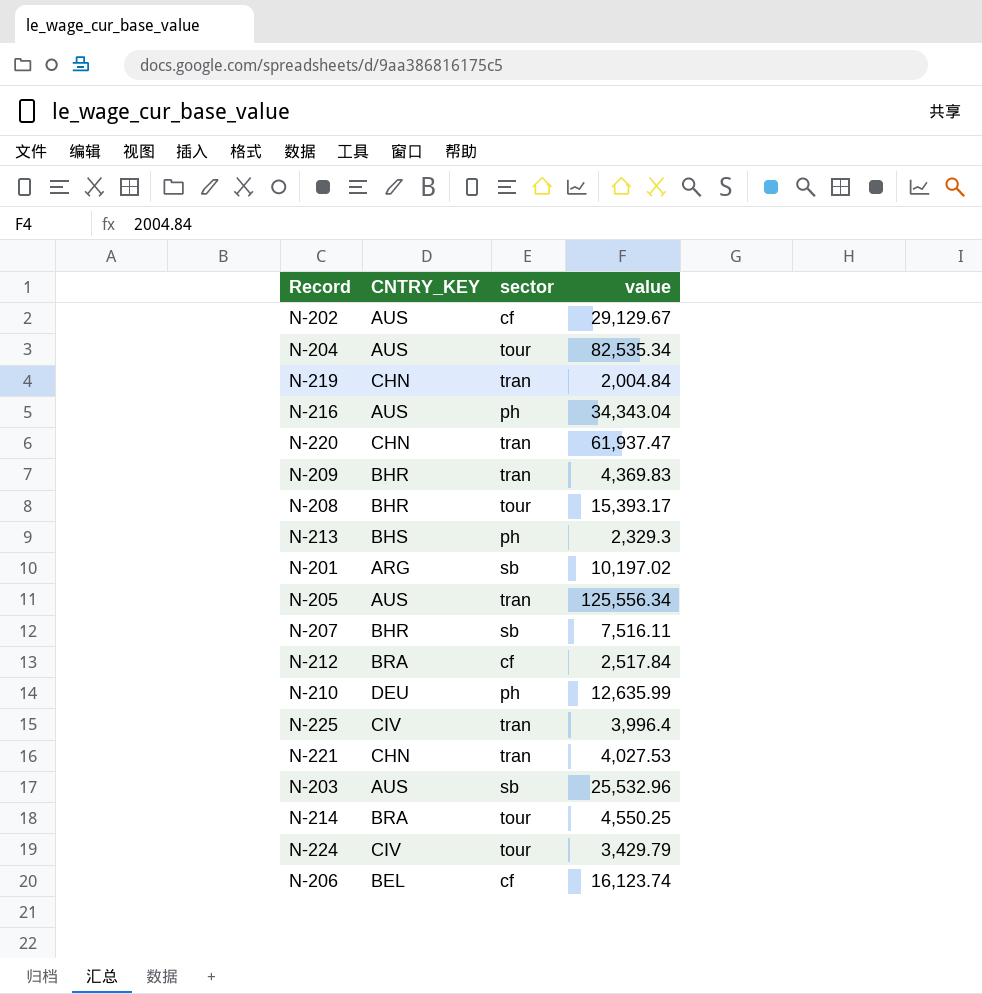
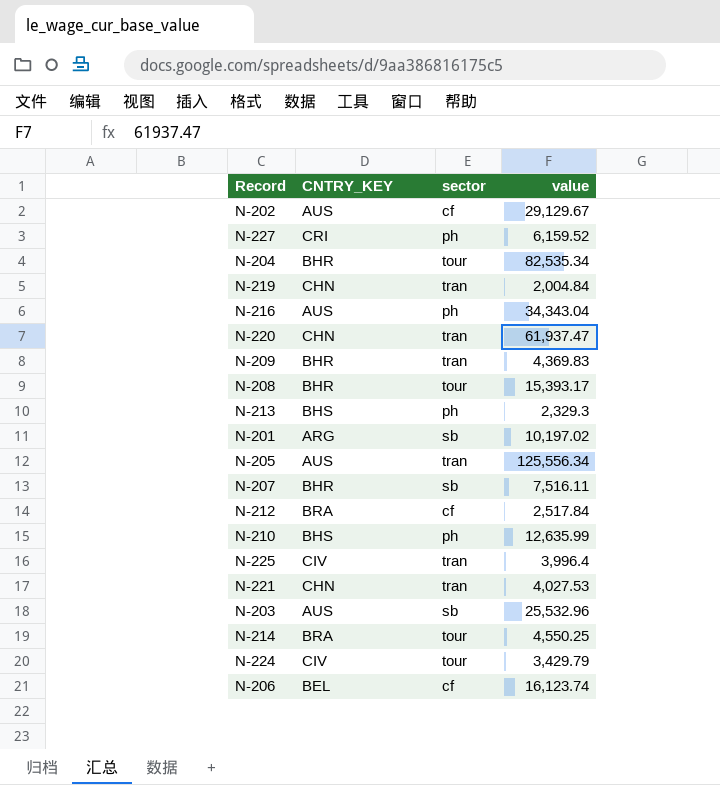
row N-227: none -> CRI | ph | 6,159.52
N-204 | CNTRY_KEY: AUS -> BHR
N-210 | CNTRY_KEY: DEU -> BHS

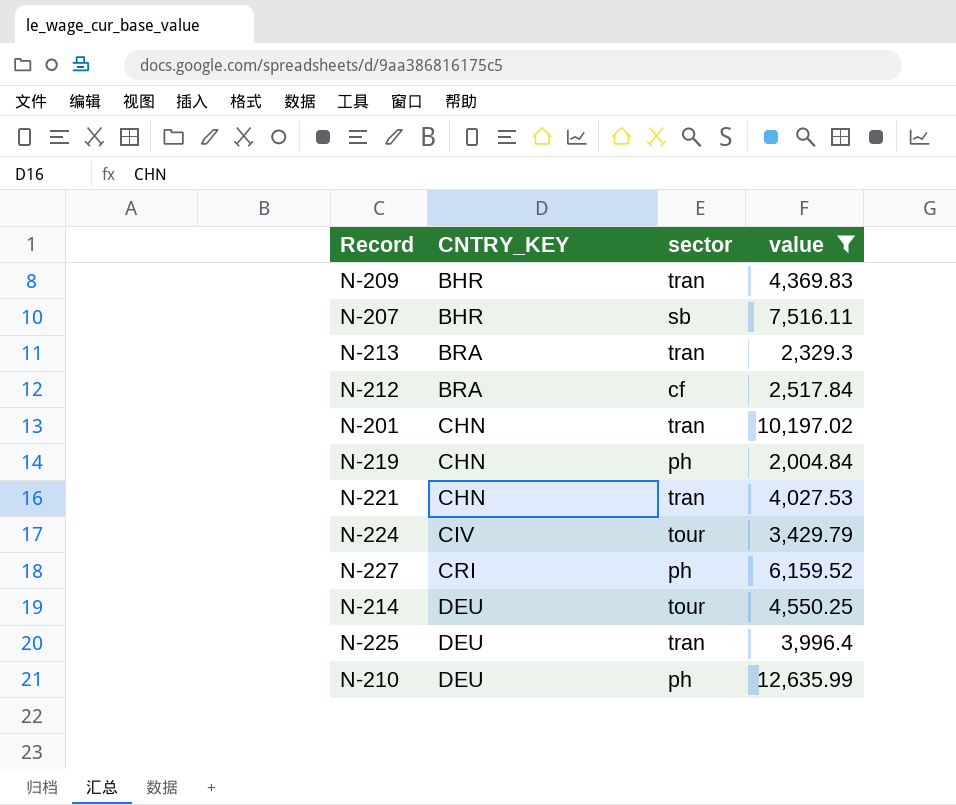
filter: none -> value <= 12,635.99
row order: none -> CNTRY_KEY ascending
N-213 | CNTRY_KEY: BHS -> BRA
N-213 | sector: ph -> tran
N-201 | CNTRY_KEY: ARG -> CHN
N-201 | sector: sb -> tran
N-219 | sector: tran -> ph
N-214 | CNTRY_KEY: BRA -> DEU
N-225 | CNTRY_KEY: CIV -> DEU
N-210 | CNTRY_KEY: BHS -> DEU

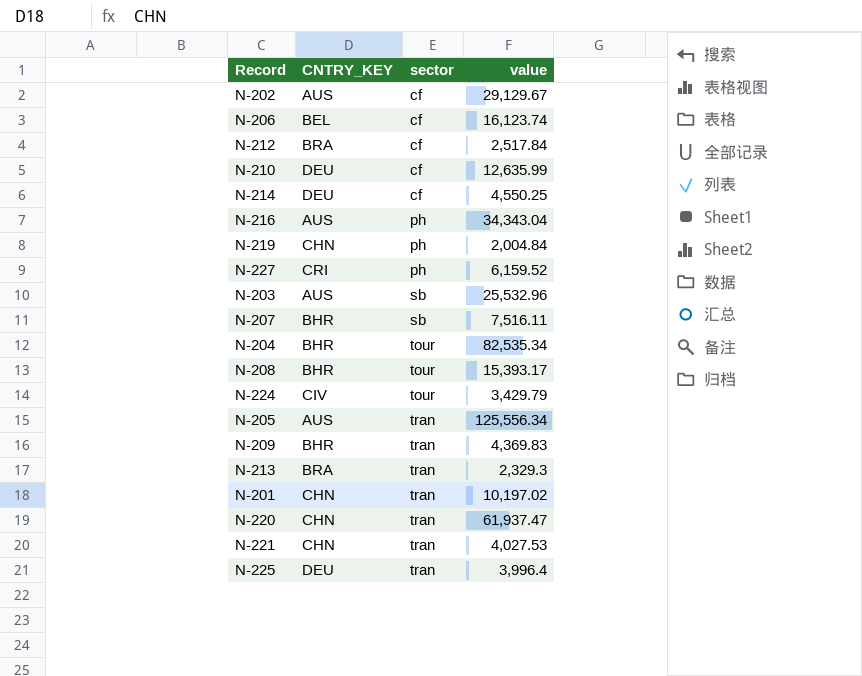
filter: value <= 12,635.99 -> none
row order: CNTRY_KEY ascending -> sector ascending
N-210 | sector: ph -> cf
N-214 | sector: tour -> cf

